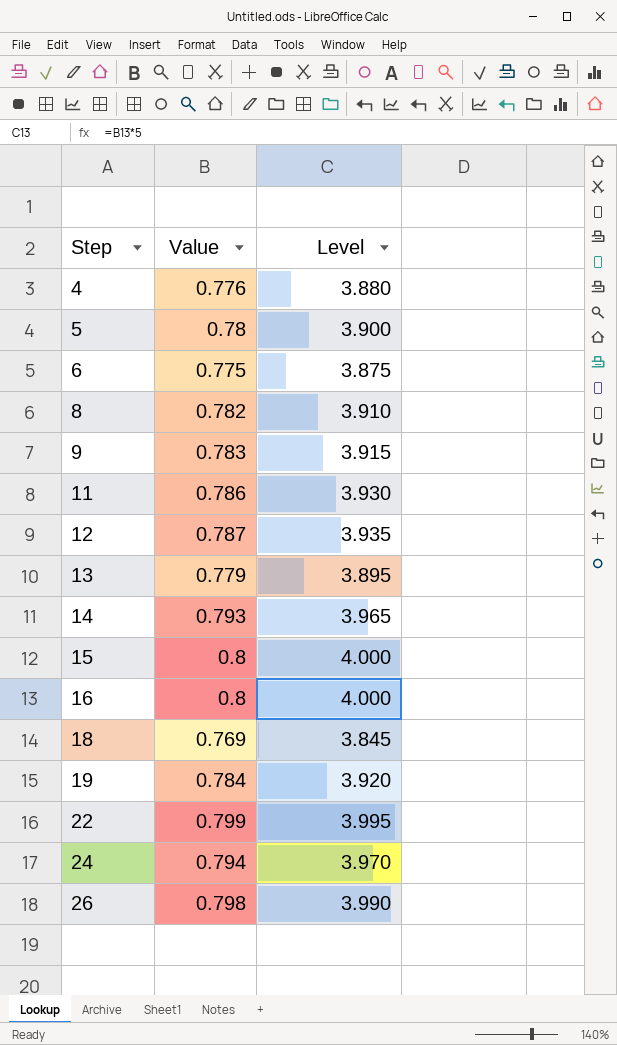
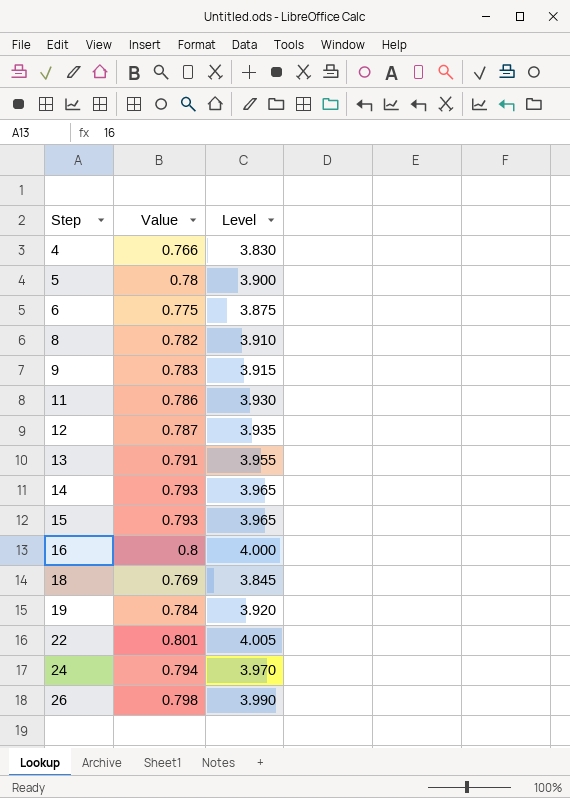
4 | Value: 0.776 -> 0.766
4 | Level: 3.880 -> 3.830
13 | Value: 0.779 -> 0.791
13 | Level: 3.895 -> 3.955
15 | Value: 0.8 -> 0.793
15 | Level: 4.000 -> 3.965
22 | Value: 0.799 -> 0.801
22 | Level: 3.995 -> 4.005

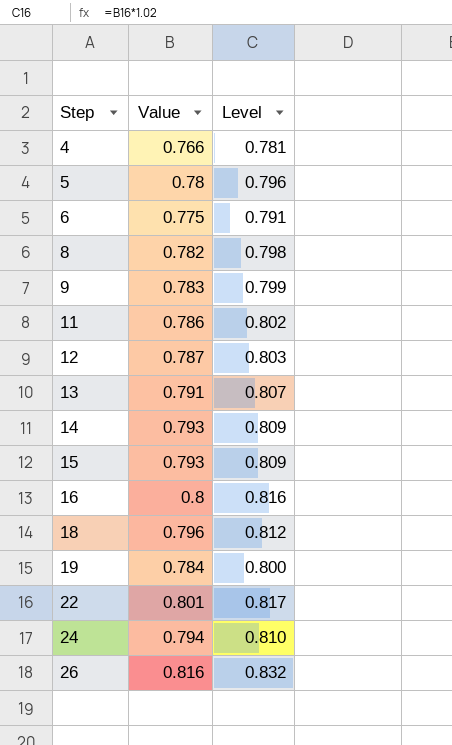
column Level | formula: [Value] * 5 -> [Value] * 1.02
18 | Value: 0.769 -> 0.796
26 | Value: 0.798 -> 0.816

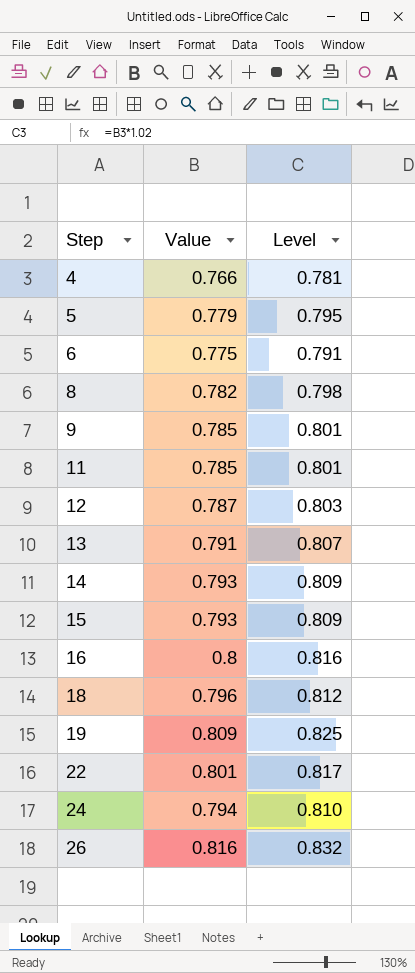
5 | Value: 0.78 -> 0.779
5 | Level: 0.796 -> 0.795
9 | Value: 0.783 -> 0.785
9 | Level: 0.799 -> 0.801
11 | Value: 0.786 -> 0.785
11 | Level: 0.802 -> 0.801
19 | Value: 0.784 -> 0.809
19 | Level: 0.800 -> 0.825

